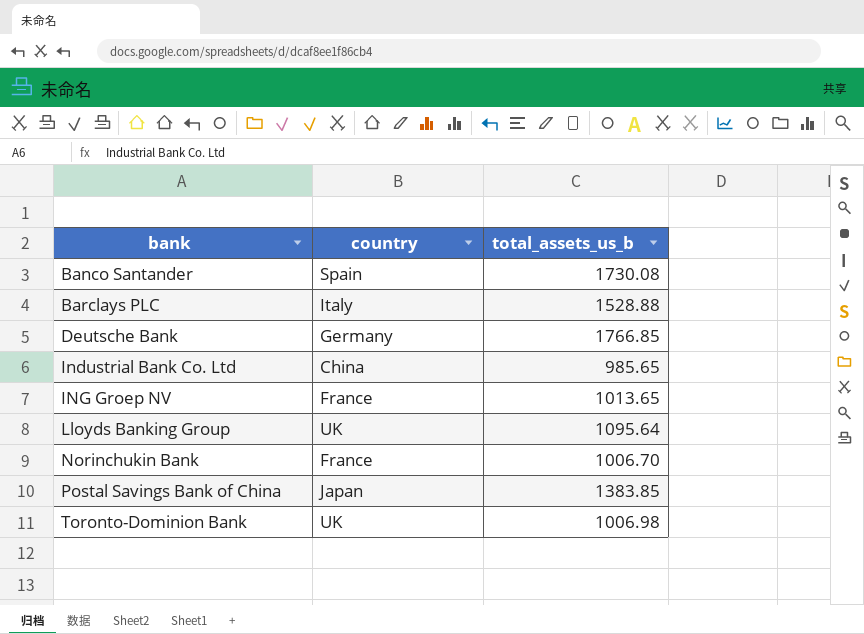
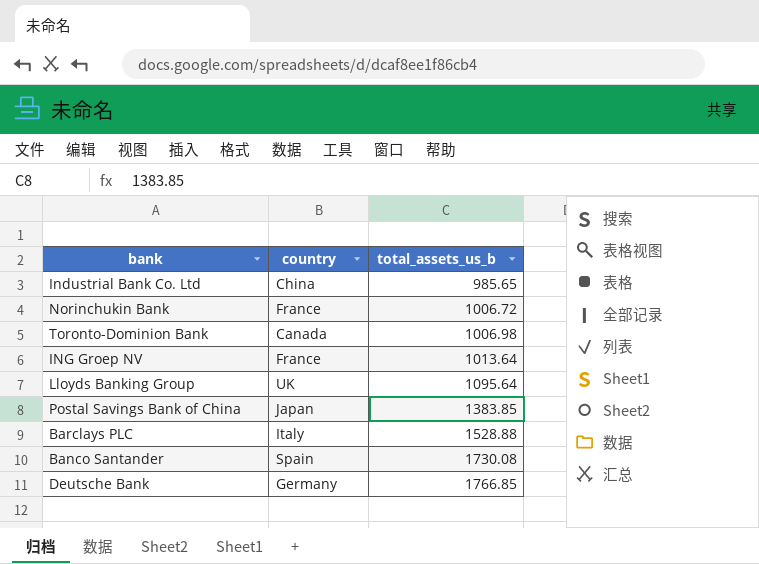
row order: bank ascending -> total_assets_us_b ascending
Norinchukin Bank | total_assets_us_b: 1006.70 -> 1006.72
Toronto-Dominion Bank | country: UK -> Canada
ING Groep NV | total_assets_us_b: 1013.65 -> 1013.64

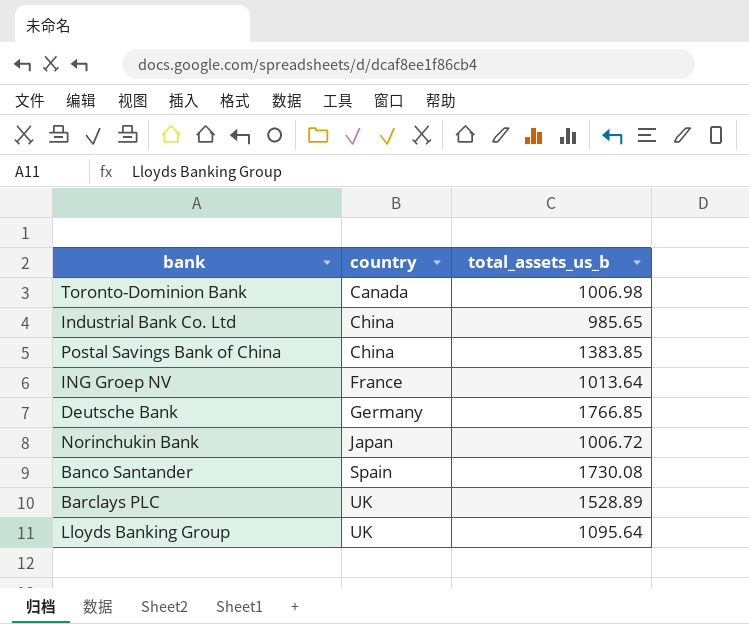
row order: total_assets_us_b ascending -> country ascending
Postal Savings Bank of China | country: Japan -> China
Norinchukin Bank | country: France -> Japan
Barclays PLC | country: Italy -> UK
Barclays PLC | total_assets_us_b: 1528.88 -> 1528.89

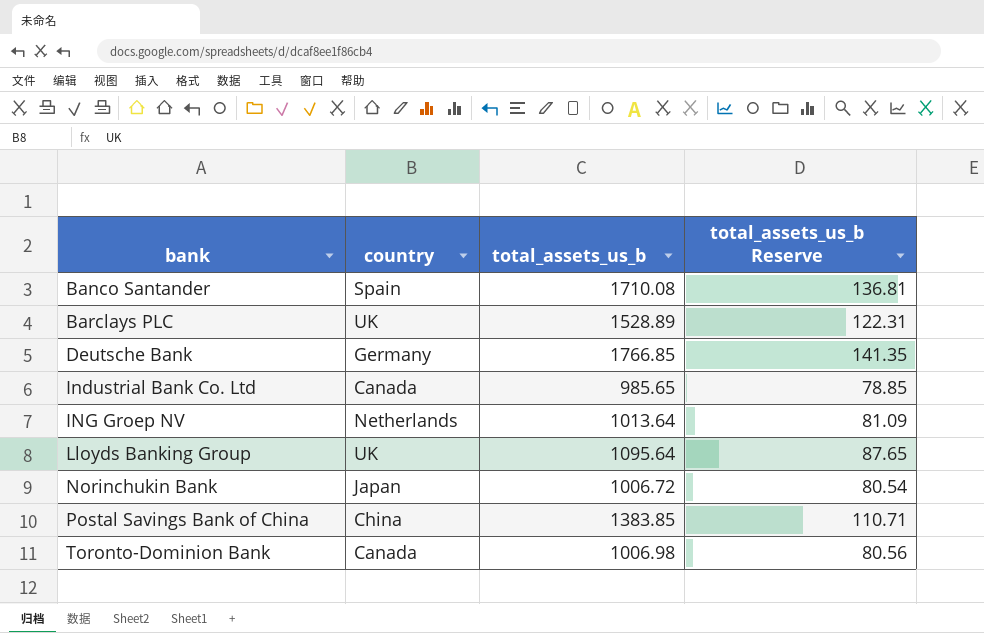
row order: country ascending -> bank ascending
column total_assets_us_b Reserve | formula: none -> [total_assets_us_b] * 0.08
Banco Santander | total_assets_us_b: 1730.08 -> 1710.08
Industrial Bank Co. Ltd | country: China -> Canada
ING Groep NV | country: France -> Netherlands

